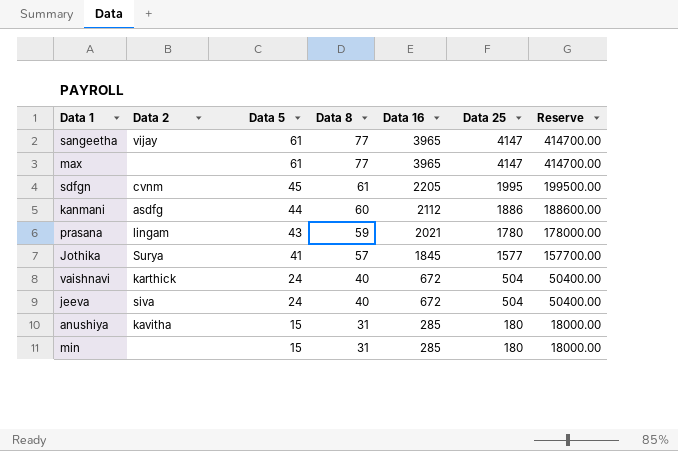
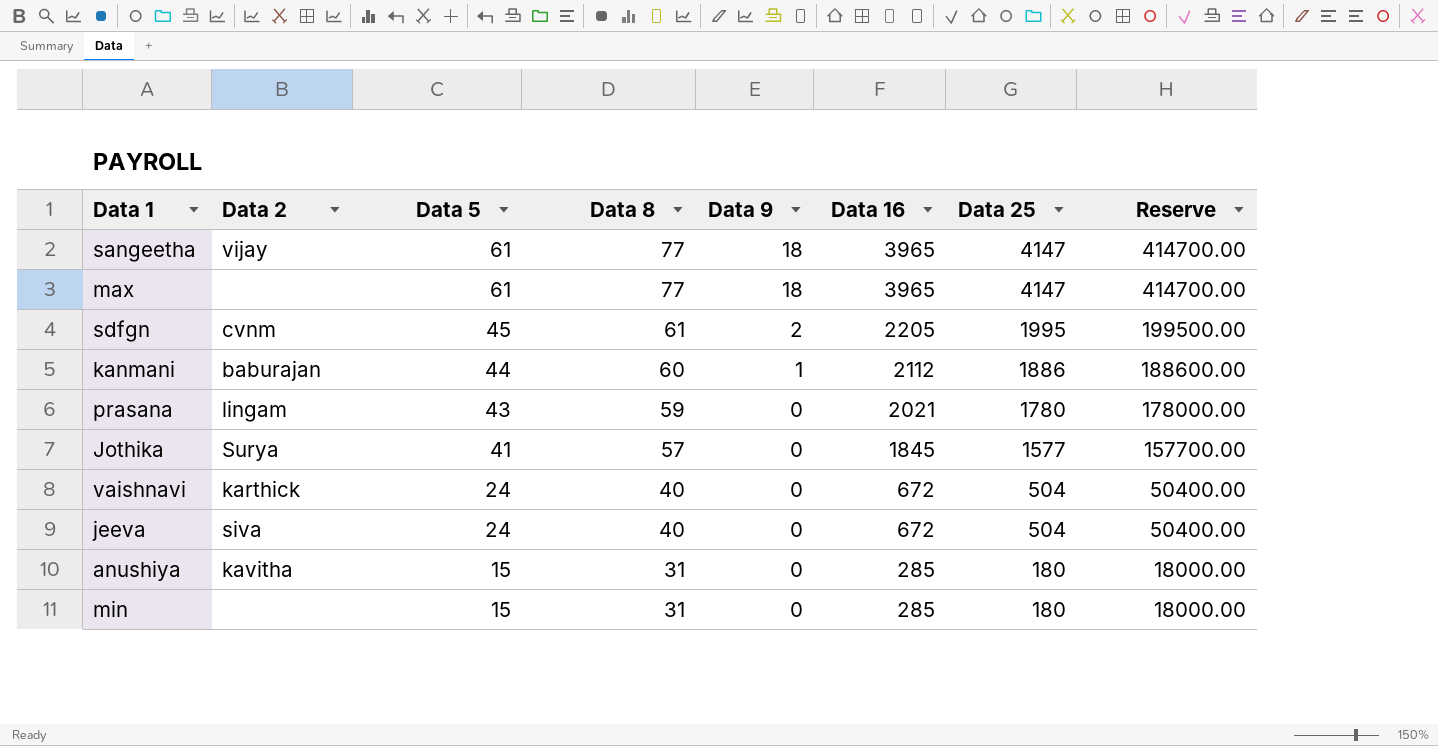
column Data 9 | position: none -> 5
kanmani | Data 2: asdfg -> baburajan

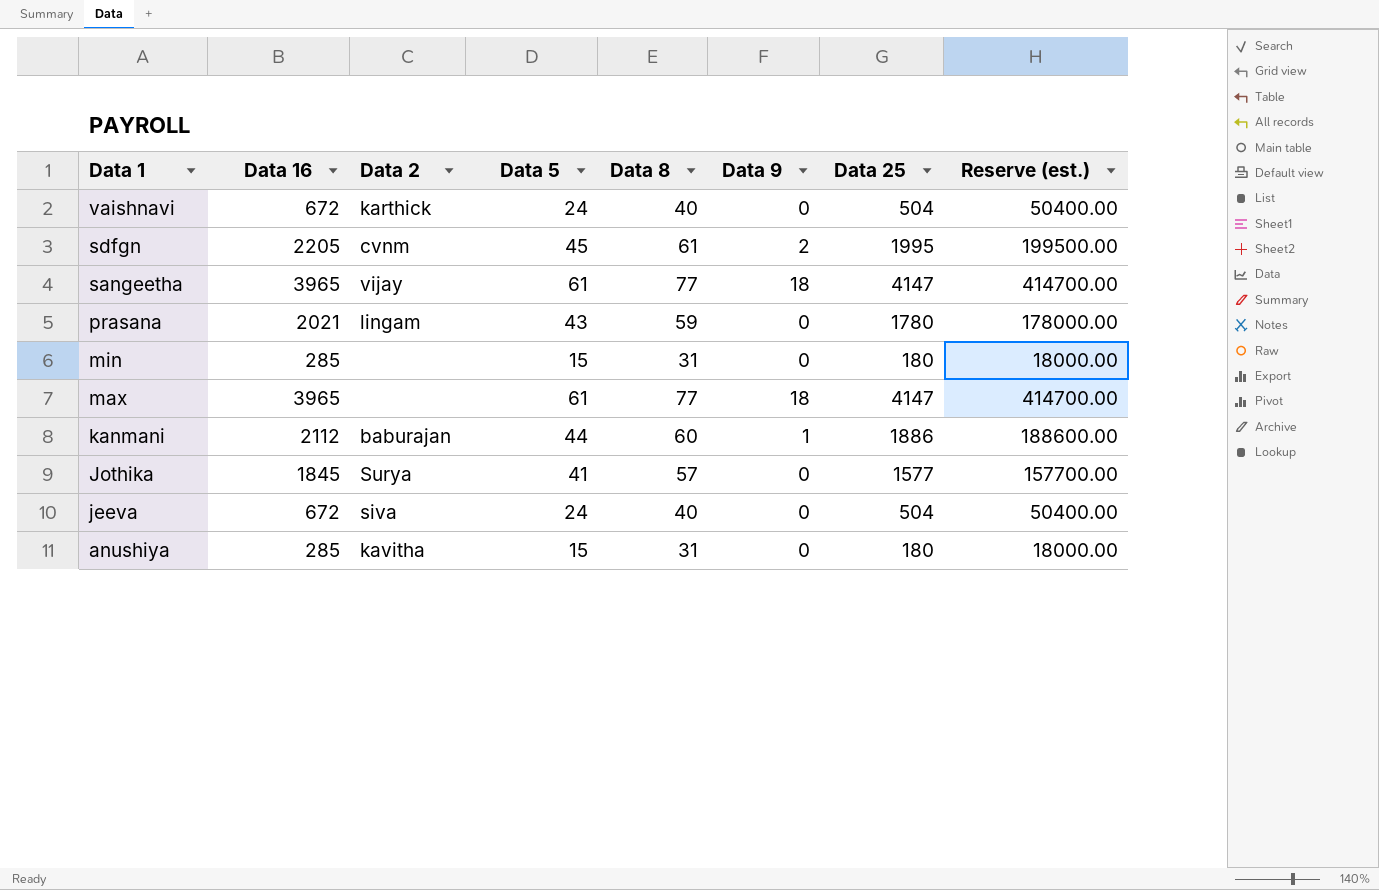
row order: Data 5 descending -> Data 1 descending
column Data 16 | position: 6 -> 2
column name: Reserve -> Reserve (est.)

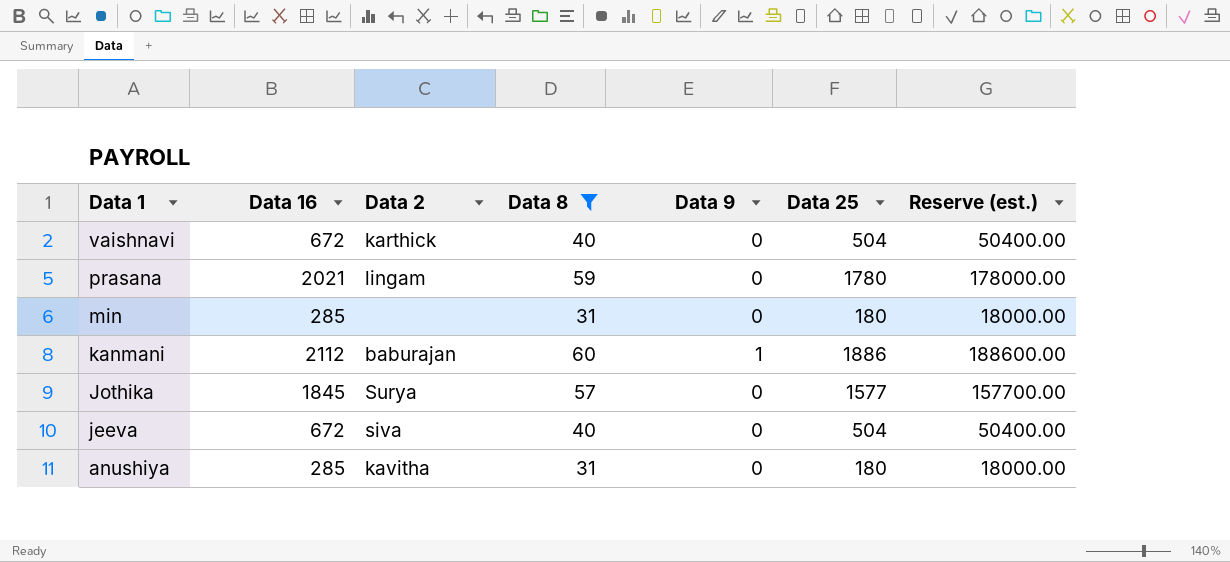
filter: none -> Data 8 <= 60
column Data 5 | position: 4 -> none

